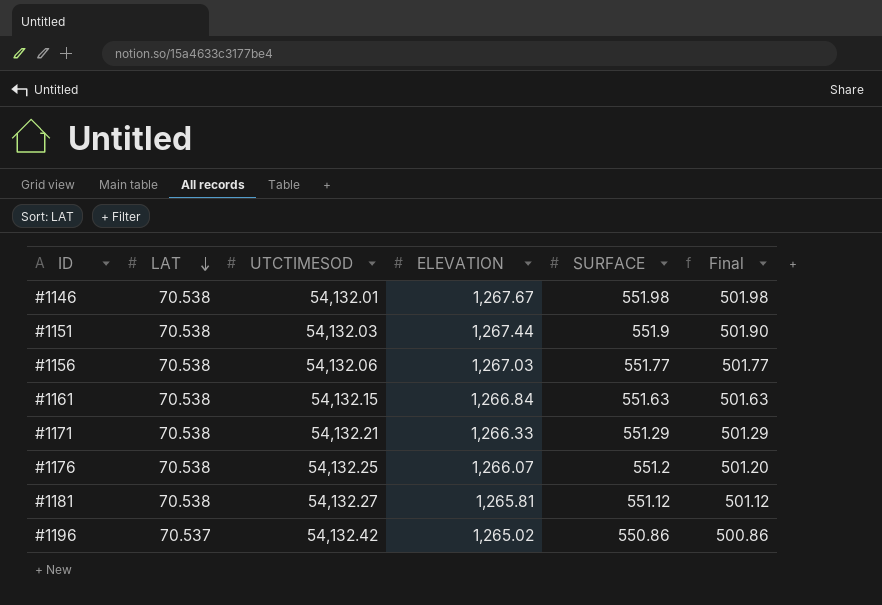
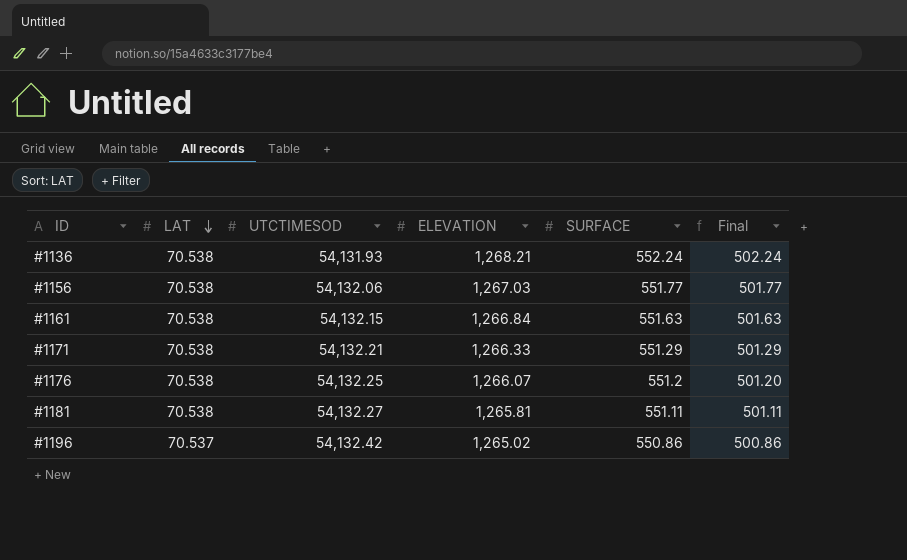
row #1146: 70.538 | 54,132.01 | 1,267.67 | 551.98 | 501.98 -> none
row #1151: 70.538 | 54,132.03 | 1,267.44 | 551.9 | 501.90 -> none
row #1136: none -> 70.538 | 54,131.93 | 1,268.21 | 552.24 | 502.24
#1181 | SURFACE: 551.12 -> 551.11
#1181 | Final: 501.12 -> 501.11

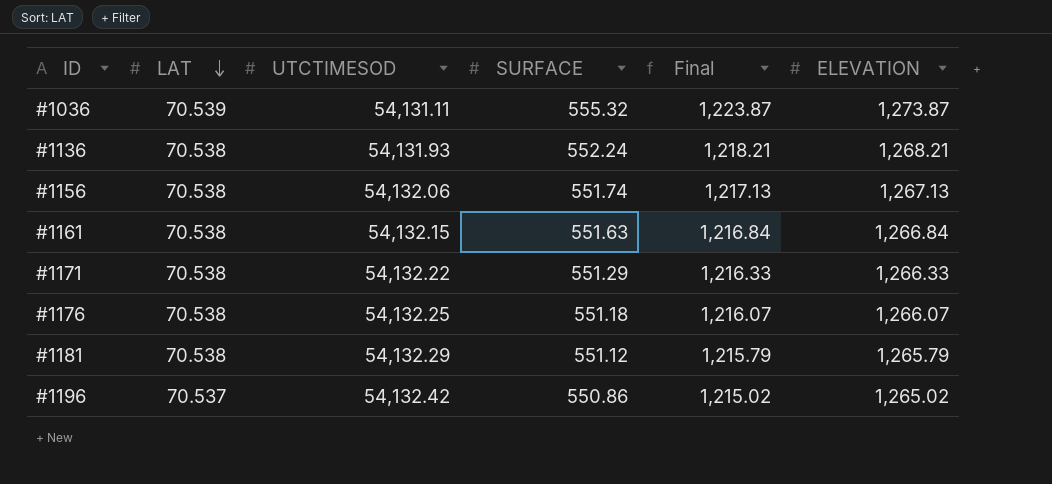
column Final | formula: [SURFACE] - 50 -> [ELEVATION] - 50
column ELEVATION | position: 4 -> 6
row #1036: none -> 70.539 | 54,131.11 | 555.32 | 1,223.87 | 1,273.87
#1156 | SURFACE: 551.77 -> 551.74
#1156 | ELEVATION: 1,267.03 -> 1,267.13
#1171 | UTCTIMESOD: 54,132.21 -> 54,132.22
#1176 | SURFACE: 551.2 -> 551.18
#1181 | UTCTIMESOD: 54,132.27 -> 54,132.29
#1181 | SURFACE: 551.11 -> 551.12
#1181 | ELEVATION: 1,265.81 -> 1,265.79

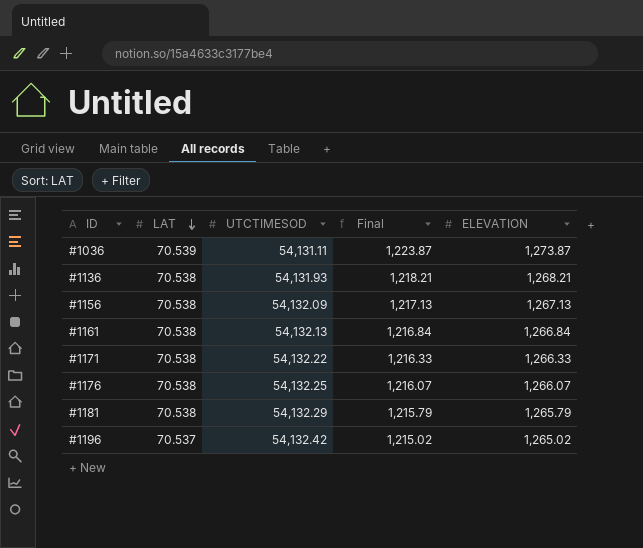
column SURFACE | position: 4 -> none
#1156 | UTCTIMESOD: 54,132.06 -> 54,132.09
#1161 | UTCTIMESOD: 54,132.15 -> 54,132.13

